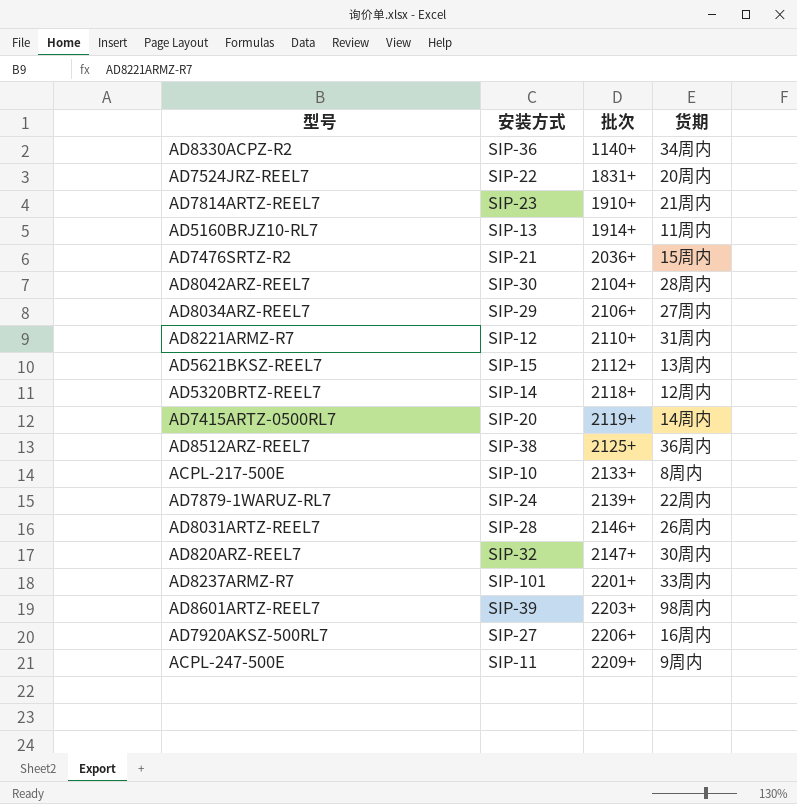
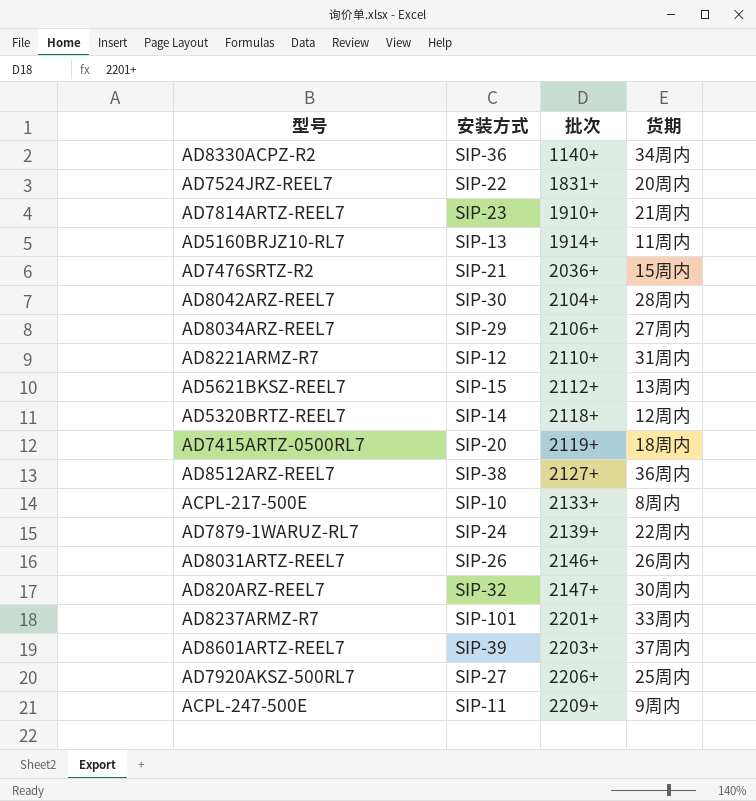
AD7415ARTZ-0500RL7 | 货期: 14周内 -> 18周内
AD8512ARZ-REEL7 | 批次: 2125+ -> 2127+
AD8031ARTZ-REEL7 | 安装方式: SIP-28 -> SIP-26
AD8601ARTZ-REEL7 | 货期: 98周内 -> 37周内
AD7920AKSZ-500RL7 | 货期: 16周内 -> 25周内

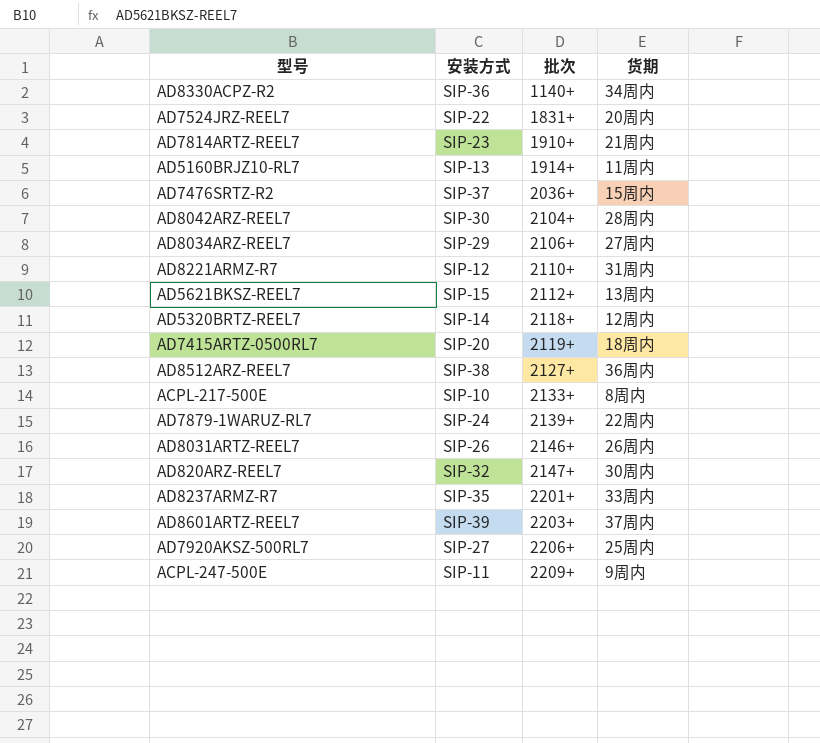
AD7476SRTZ-R2 | 安装方式: SIP-21 -> SIP-37
AD8237ARMZ-R7 | 安装方式: SIP-101 -> SIP-35

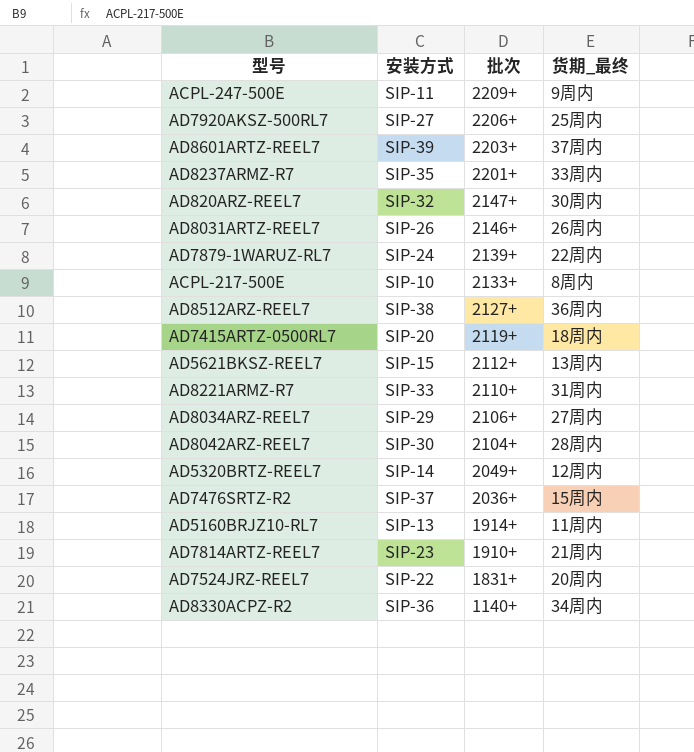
row order: 批次 ascending -> 批次 descending
column name: 货期 -> 货期_最终
AD8221ARMZ-R7 | 安装方式: SIP-12 -> SIP-33
AD5320BRTZ-REEL7 | 批次: 2118+ -> 2049+

